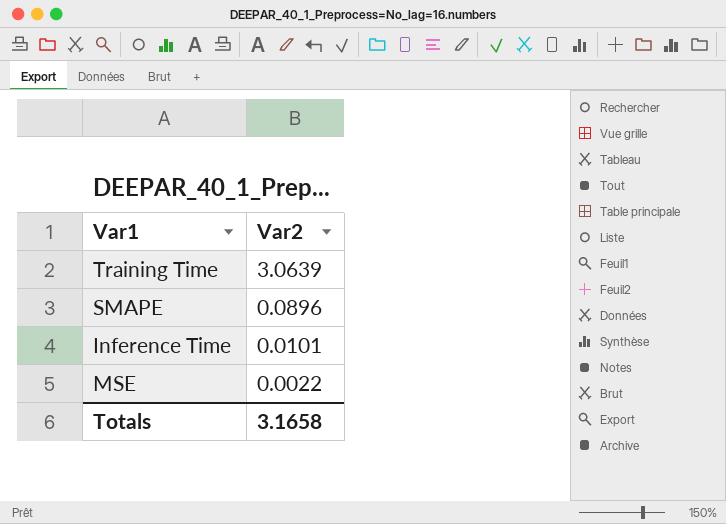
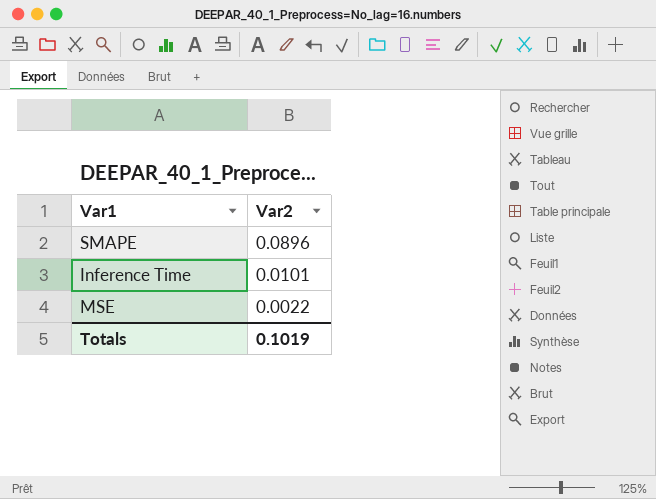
row Training Time: 3.0639 -> none
Totals | Var2: 3.1658 -> 0.1019

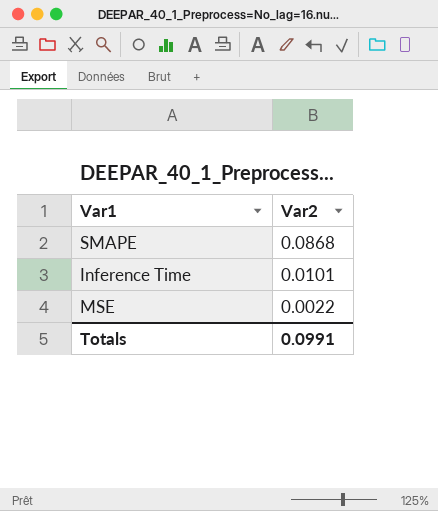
SMAPE | Var2: 0.0896 -> 0.0868
Totals | Var2: 0.1019 -> 0.0991

